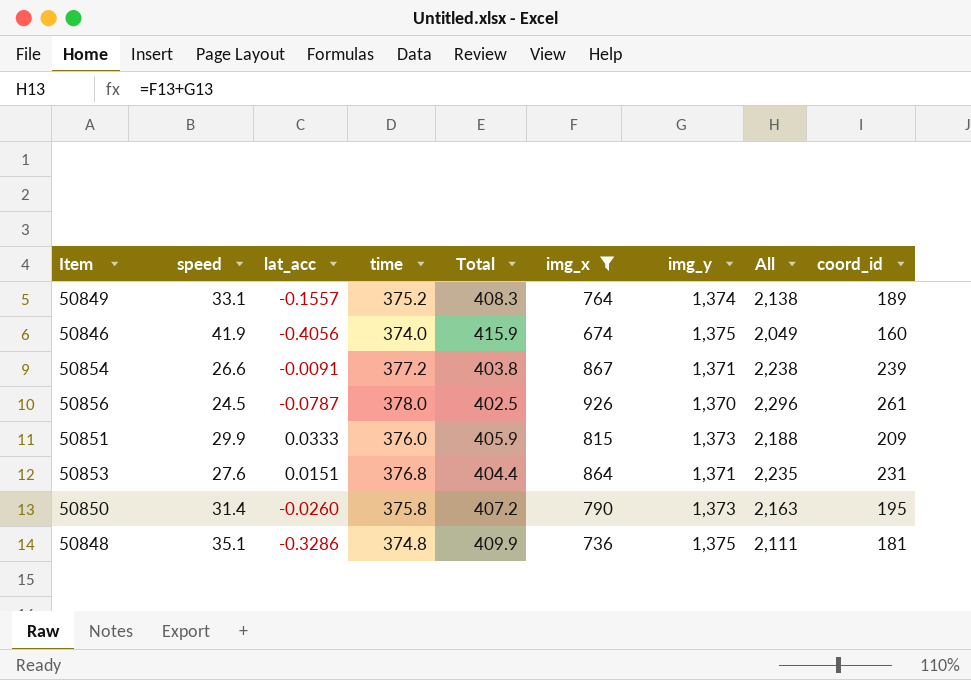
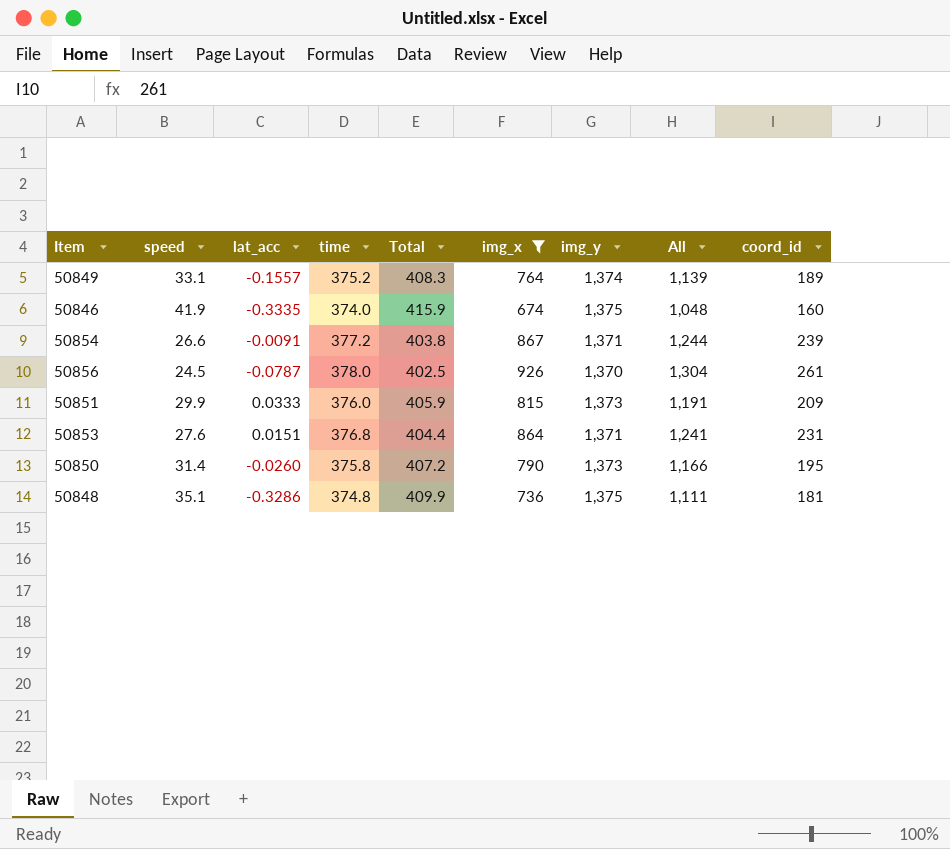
column All | formula: [img_x] + [img_y] -> [time] + [img_x]
50846 | lat_acc: -0.4056 -> -0.3335

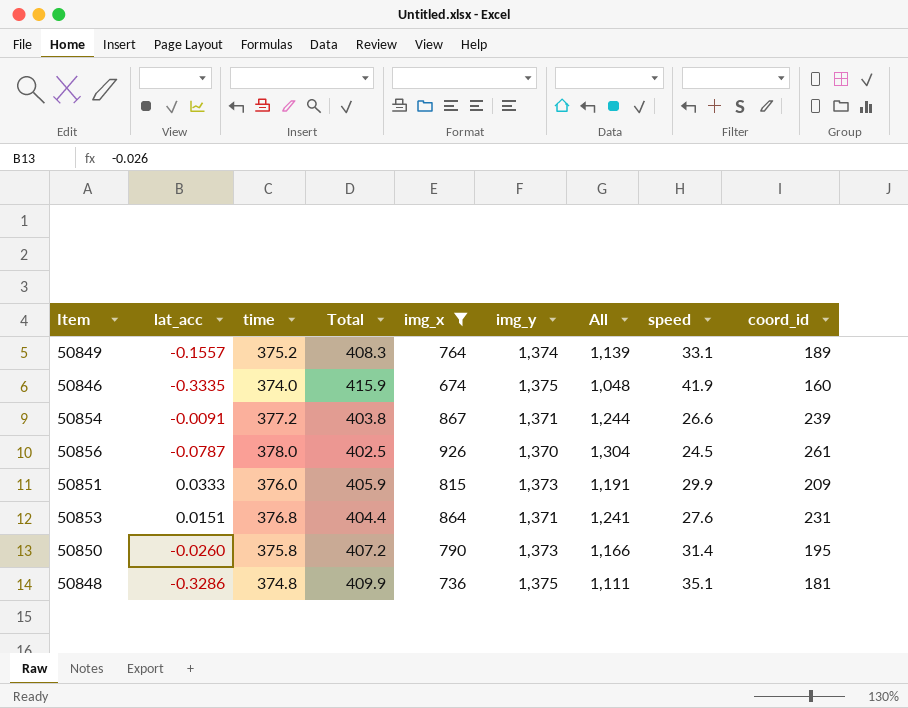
column speed | position: 2 -> 8

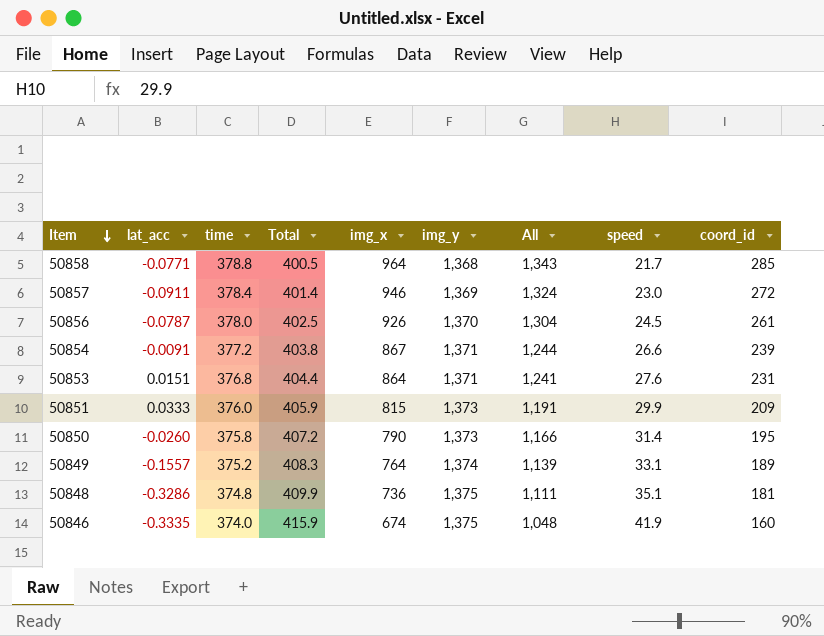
filter: img_x <= 926 -> none
row order: none -> Item descending

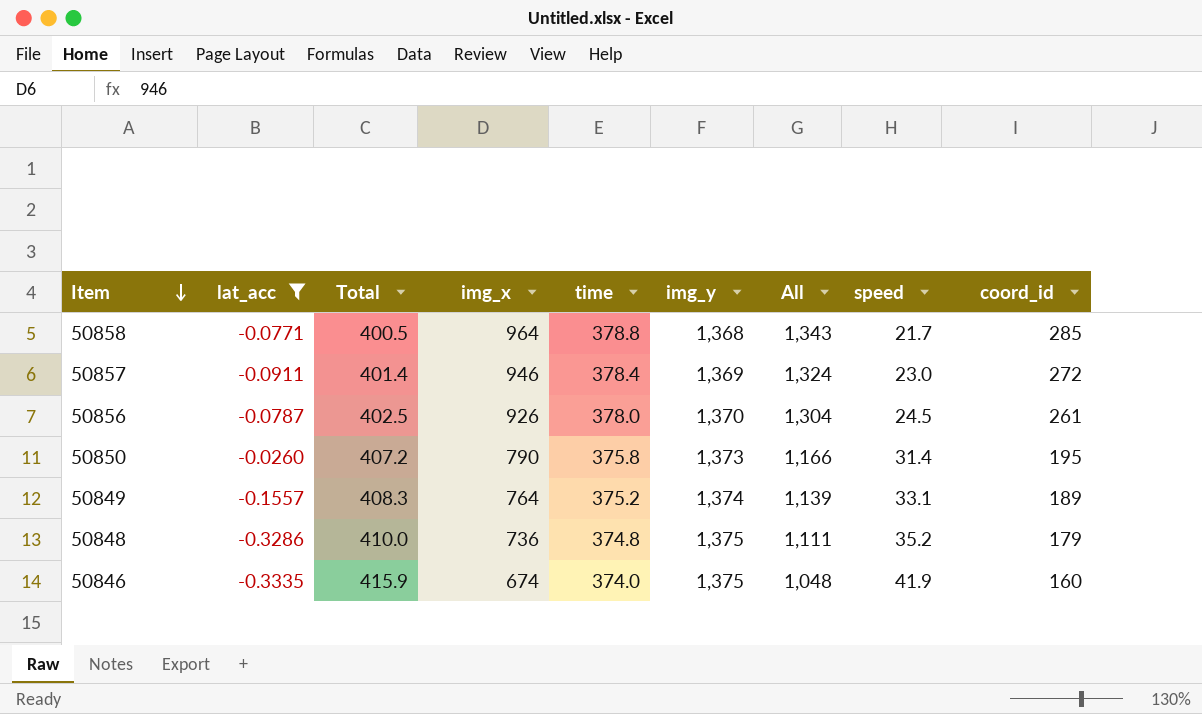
filter: none -> lat_acc <= -0.0260
column time | position: 3 -> 5
50848 | Total: 409.9 -> 410.0
50848 | speed: 35.1 -> 35.2
50848 | coord_id: 181 -> 179

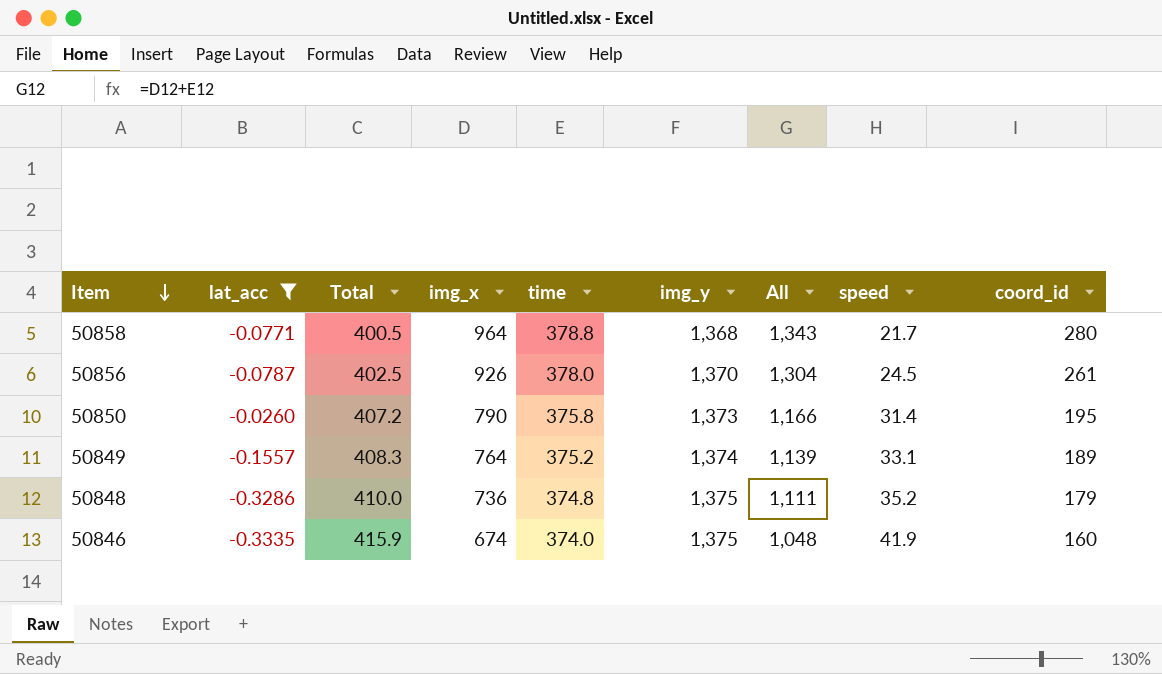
row 50857: -0.0911 | 401.4 | 946 | 378.4 | 1,369 | 1,324 | 23.0 | 272 -> none
50858 | coord_id: 285 -> 280

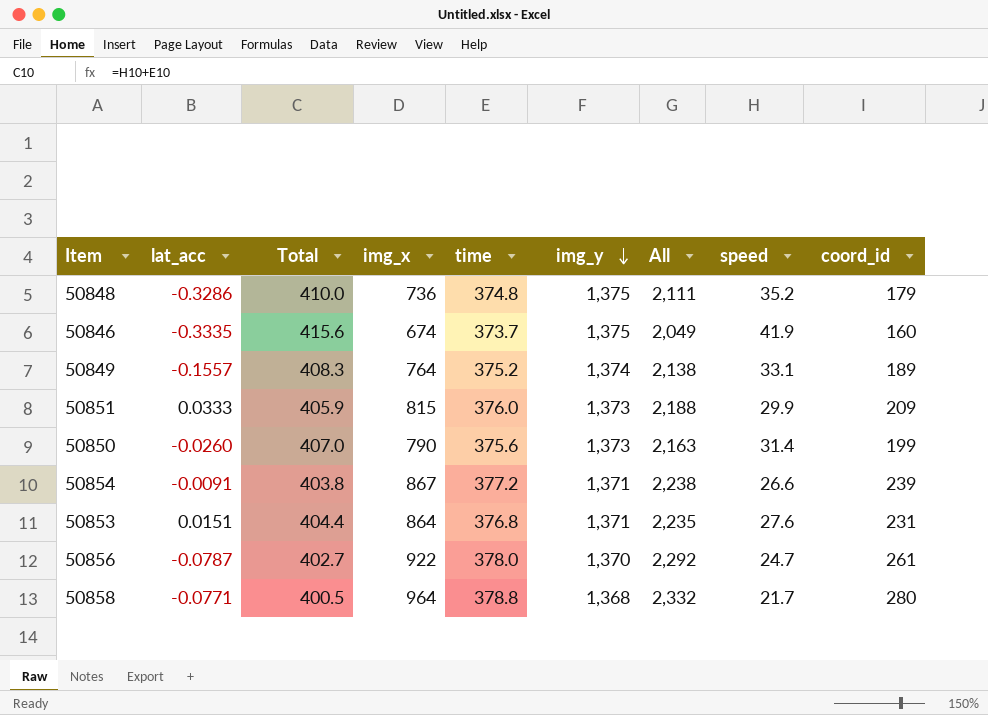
filter: lat_acc <= -0.0260 -> none
row order: Item descending -> img_y descending
column All | formula: [img_x] + [time] -> [img_x] + [img_y]
50846 | Total: 415.9 -> 415.6
50846 | time: 374.0 -> 373.7
50850 | Total: 407.2 -> 407.0
50850 | time: 375.8 -> 375.6
50850 | coord_id: 195 -> 199
50856 | Total: 402.5 -> 402.7
50856 | img_x: 926 -> 922
50856 | speed: 24.5 -> 24.7

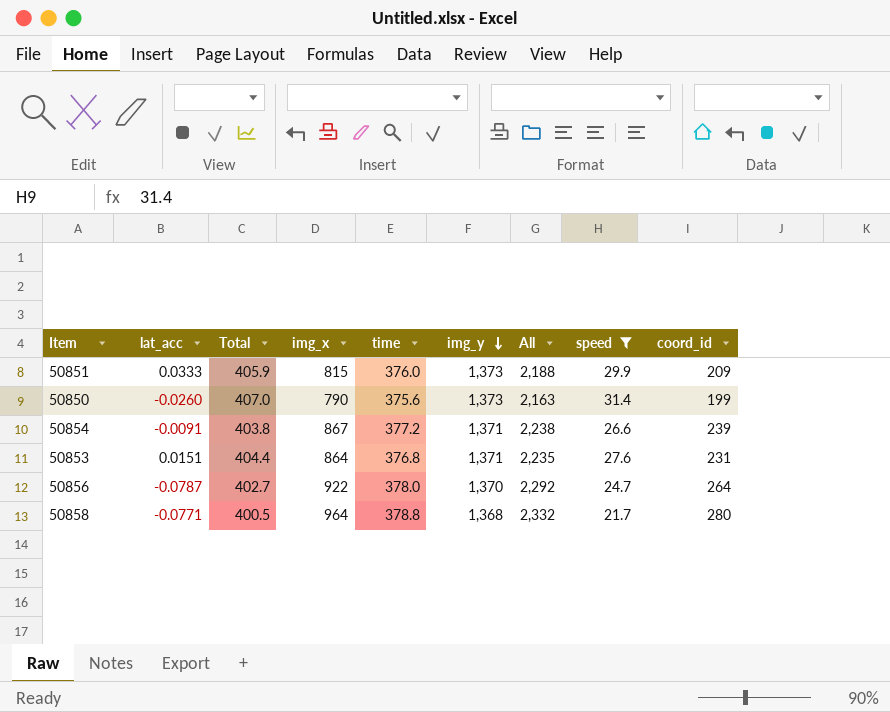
filter: none -> speed <= 31.4
50856 | coord_id: 261 -> 264

